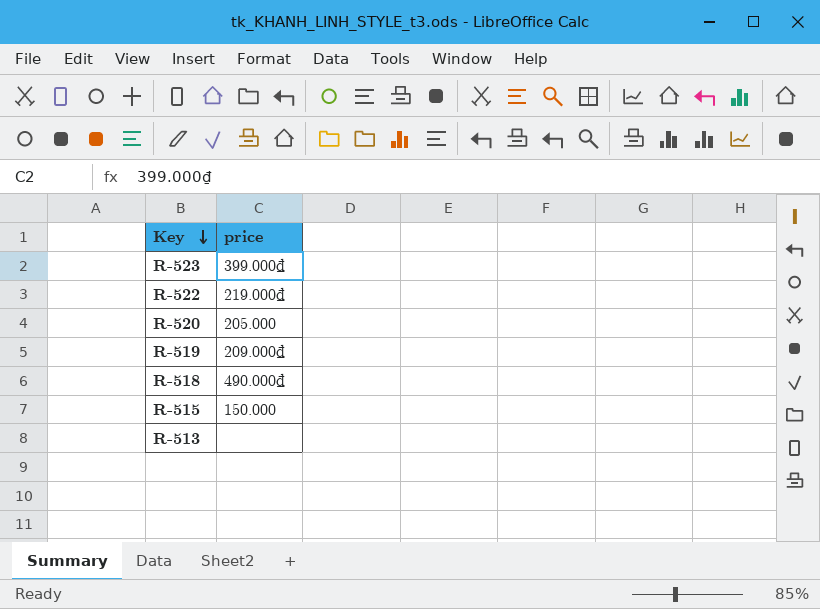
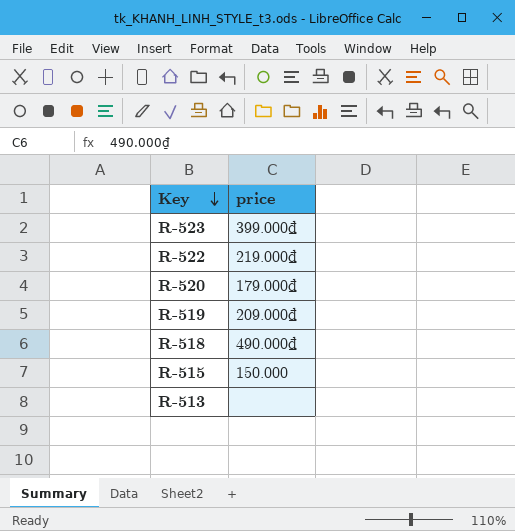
R-520 | price: 205.000 -> 179.000₫

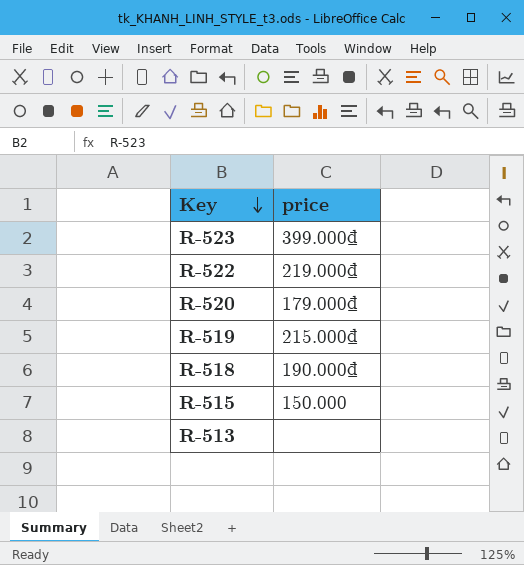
R-519 | price: 209.000₫ -> 215.000₫
R-518 | price: 490.000₫ -> 190.000₫

